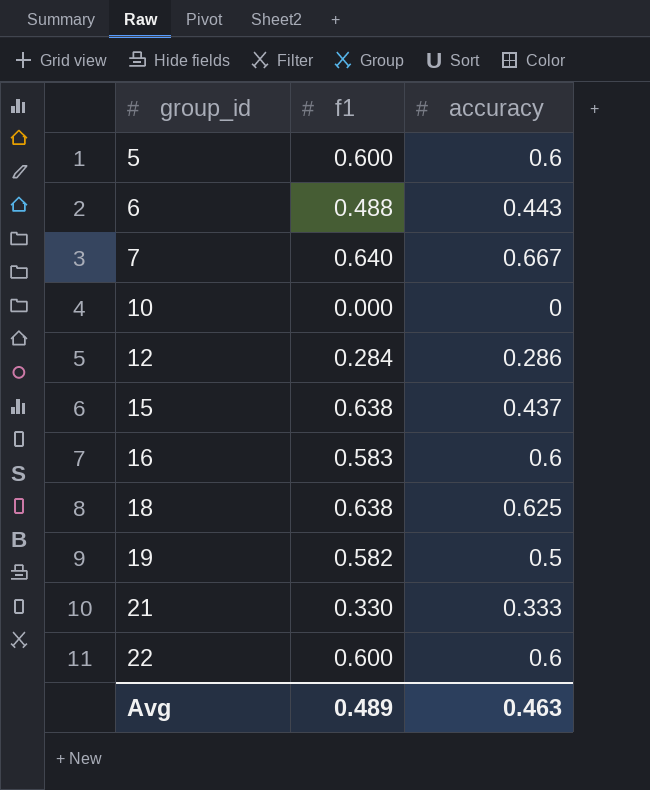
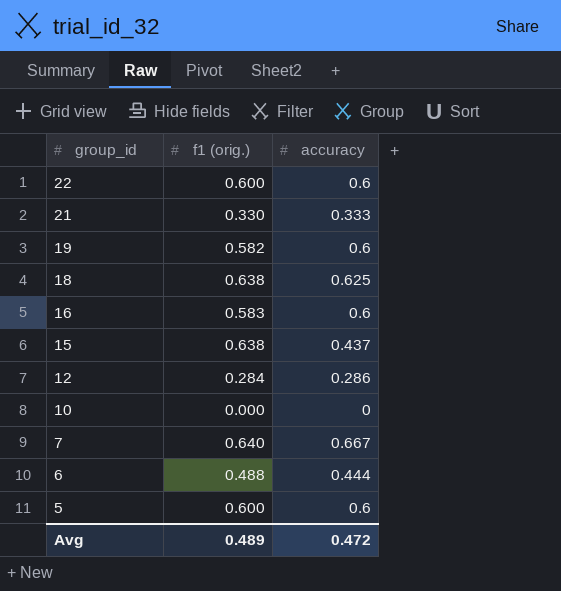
row order: group_id ascending -> group_id descending
column name: f1 -> f1 (orig.)
19 | accuracy: 0.5 -> 0.6
6 | accuracy: 0.443 -> 0.444
Avg | accuracy: 0.463 -> 0.472

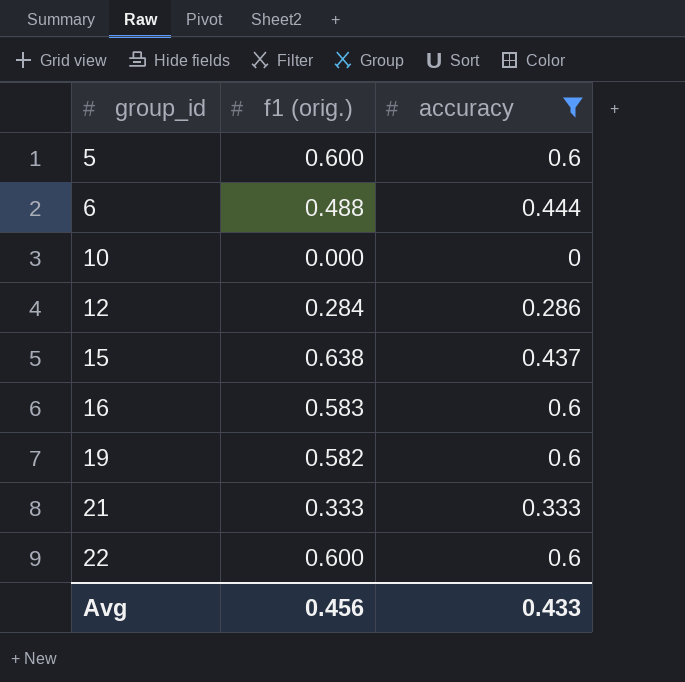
filter: none -> accuracy <= 0.6
row order: group_id descending -> group_id ascending
21 | f1 (orig.): 0.330 -> 0.333
Avg | f1 (orig.): 0.489 -> 0.456
Avg | accuracy: 0.472 -> 0.433

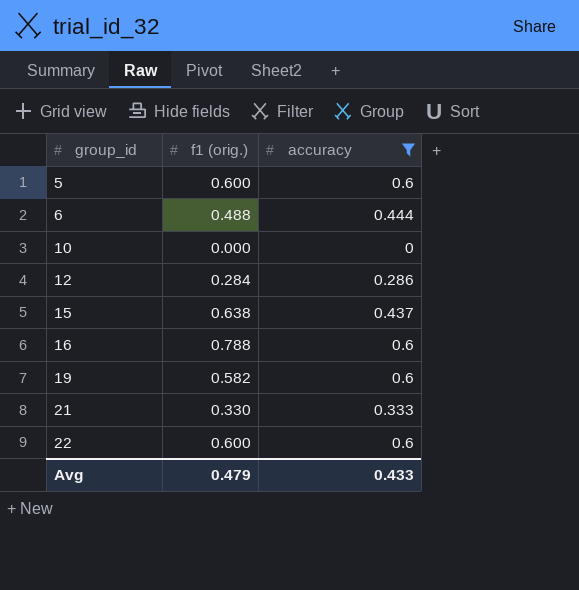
16 | f1 (orig.): 0.583 -> 0.788
21 | f1 (orig.): 0.333 -> 0.330
Avg | f1 (orig.): 0.456 -> 0.479

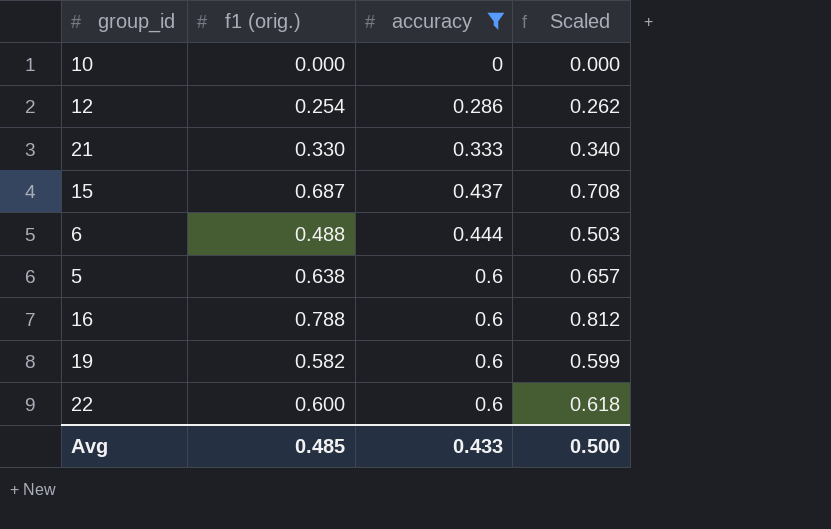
row order: group_id ascending -> accuracy ascending
column Scaled | formula: none -> [f1 (orig.)] * 1.03
12 | f1 (orig.): 0.284 -> 0.254
15 | f1 (orig.): 0.638 -> 0.687
5 | f1 (orig.): 0.600 -> 0.638
Avg | f1 (orig.): 0.479 -> 0.485

